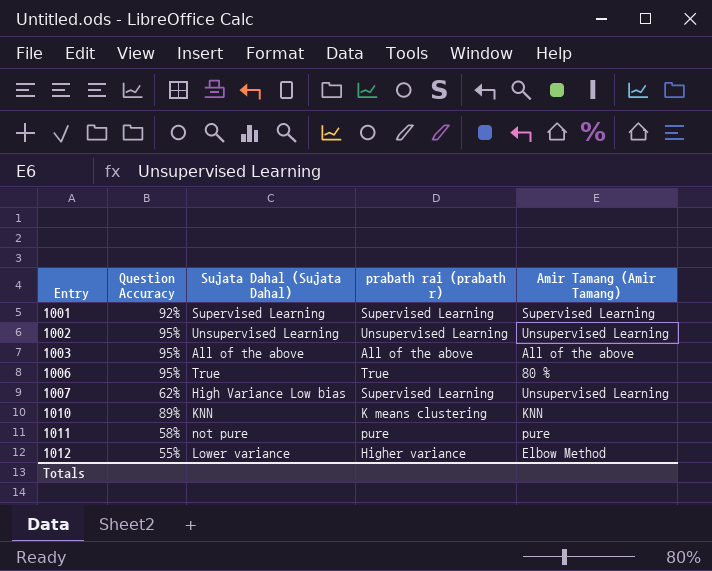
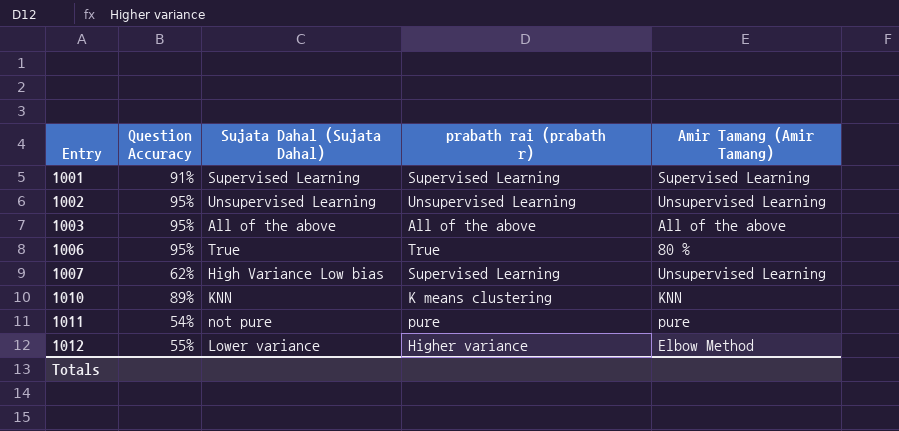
1001 | Question Accuracy: 92% -> 91%
1011 | Question Accuracy: 58% -> 54%

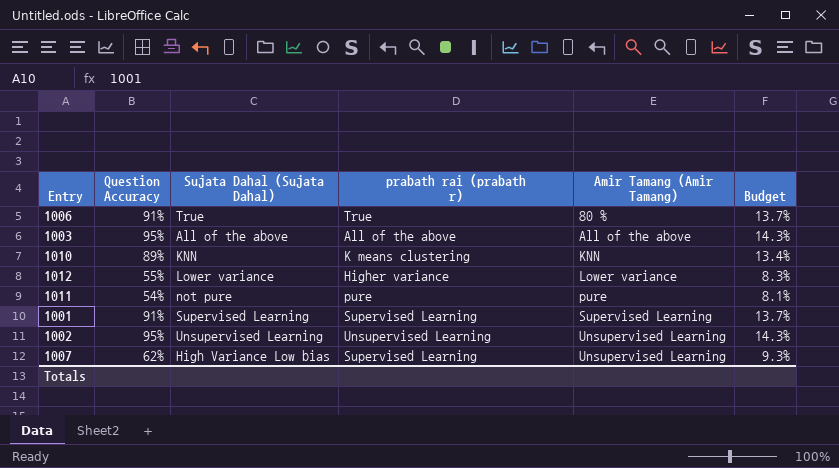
row order: Entry ascending -> Amir Tamang (Amir Tamang) ascending
column Budget | formula: none -> [Question Accuracy] * 0.15
1006 | Question Accuracy: 95% -> 91%
1012 | Amir Tamang (Amir Tamang): Elbow Method -> Lower variance

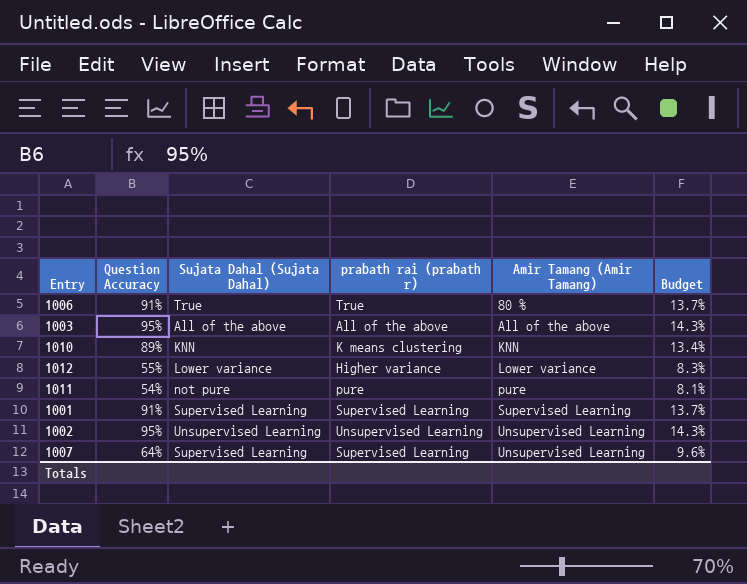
1007 | Question Accuracy: 62% -> 64%
1007 | Sujata Dahal (Sujata Dahal): High Variance Low bias -> Supervised Learning
1007 | Budget: 9.3% -> 9.6%

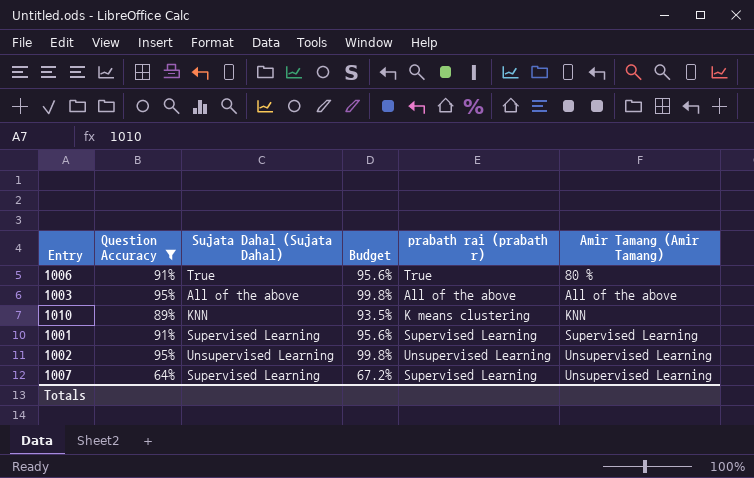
filter: none -> Question Accuracy >= 64%
column Budget | formula: [Question Accuracy] * 0.15 -> [Question Accuracy] * 1.05
column Budget | position: 6 -> 4

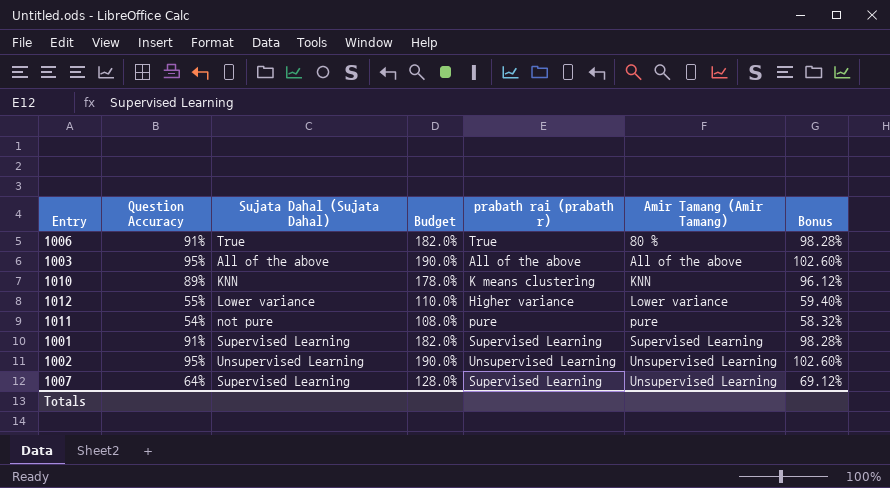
filter: Question Accuracy >= 64% -> none
column Budget | formula: [Question Accuracy] * 1.05 -> [Question Accuracy] * 2
column Bonus | formula: none -> [Question Accuracy] * 1.08

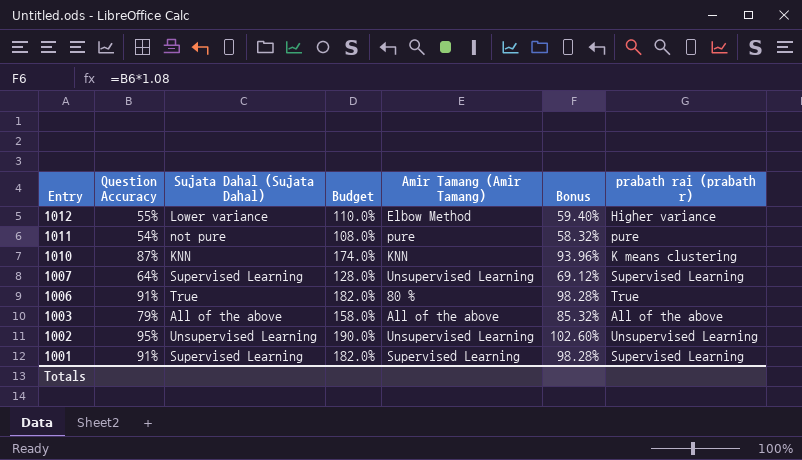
row order: Amir Tamang (Amir Tamang) ascending -> Entry descending
column prabath rai (prabath r) | position: 5 -> 7
1012 | Amir Tamang (Amir Tamang): Lower variance -> Elbow Method
1010 | Question Accuracy: 89% -> 87%
1010 | Budget: 178.0% -> 174.0%
1010 | Bonus: 96.12% -> 93.96%
1003 | Question Accuracy: 95% -> 79%
1003 | Budget: 190.0% -> 158.0%
1003 | Bonus: 102.60% -> 85.32%

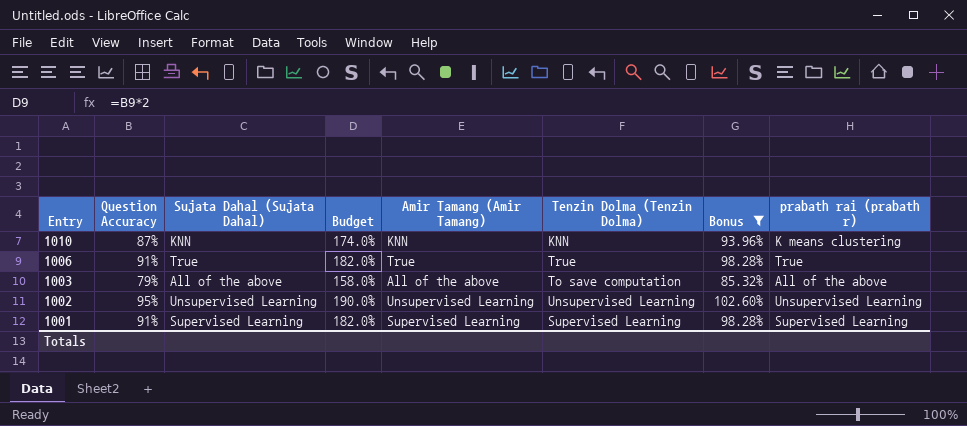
filter: none -> Bonus >= 85.32%
column Tenzin Dolma (Tenzin Dolma) | position: none -> 6
1006 | Amir Tamang (Amir Tamang): 80 % -> True

